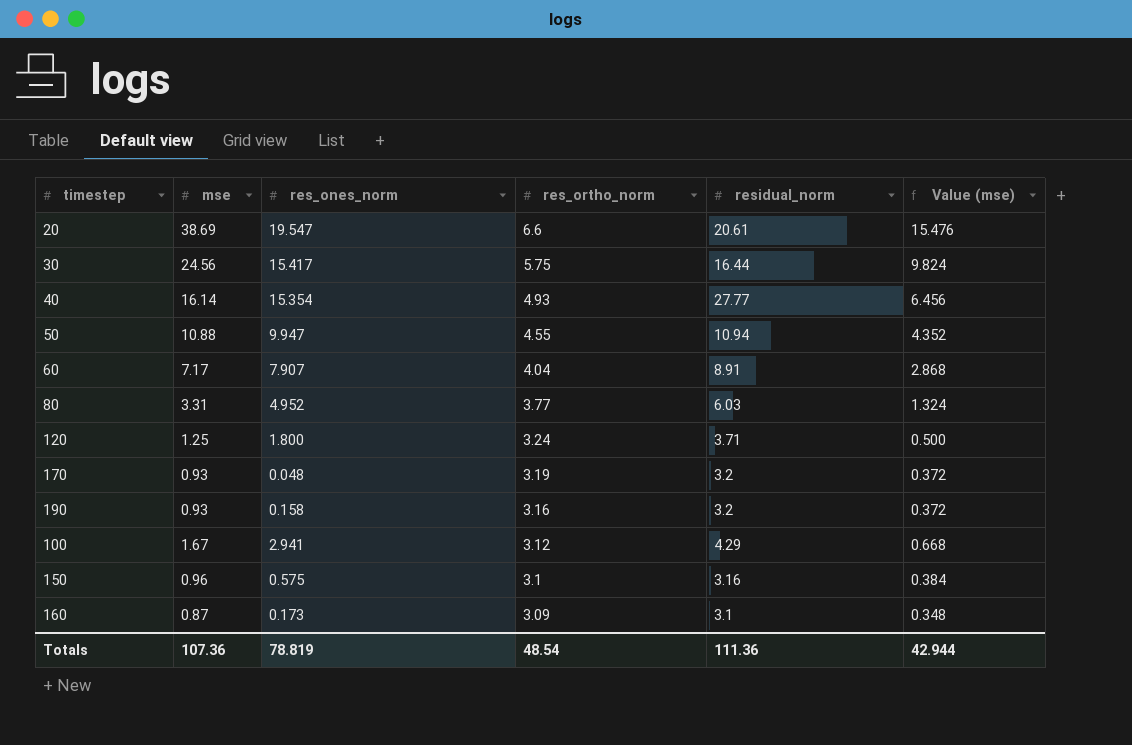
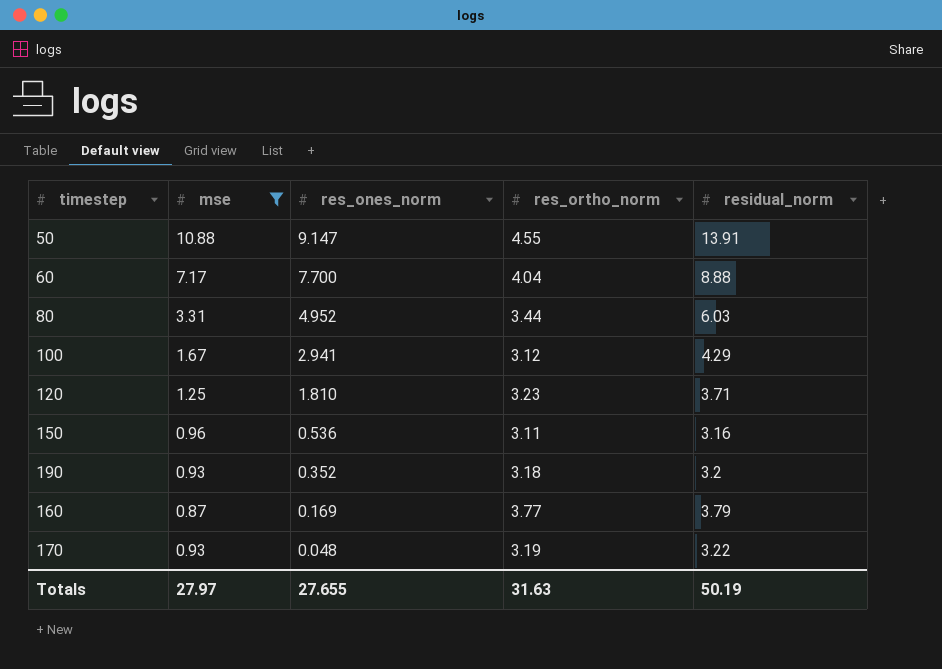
filter: none -> mse <= 10.88
row order: res_ortho_norm descending -> res_ones_norm descending
column Value (mse) | formula: [mse] * 0.4 -> none
50 | res_ones_norm: 9.947 -> 9.147
50 | residual_norm: 10.94 -> 13.91
60 | res_ones_norm: 7.907 -> 7.700
60 | residual_norm: 8.91 -> 8.88
80 | res_ortho_norm: 3.77 -> 3.44
120 | res_ones_norm: 1.800 -> 1.810
120 | res_ortho_norm: 3.24 -> 3.23
150 | res_ones_norm: 0.575 -> 0.536
150 | res_ortho_norm: 3.1 -> 3.11
190 | res_ones_norm: 0.158 -> 0.352
190 | res_ortho_norm: 3.16 -> 3.18
160 | res_ones_norm: 0.173 -> 0.169
160 | res_ortho_norm: 3.09 -> 3.77
160 | residual_norm: 3.1 -> 3.79
170 | residual_norm: 3.2 -> 3.22
Totals | mse: 107.36 -> 27.97
Totals | res_ones_norm: 78.819 -> 27.655
Totals | res_ortho_norm: 48.54 -> 31.63
Totals | residual_norm: 111.36 -> 50.19

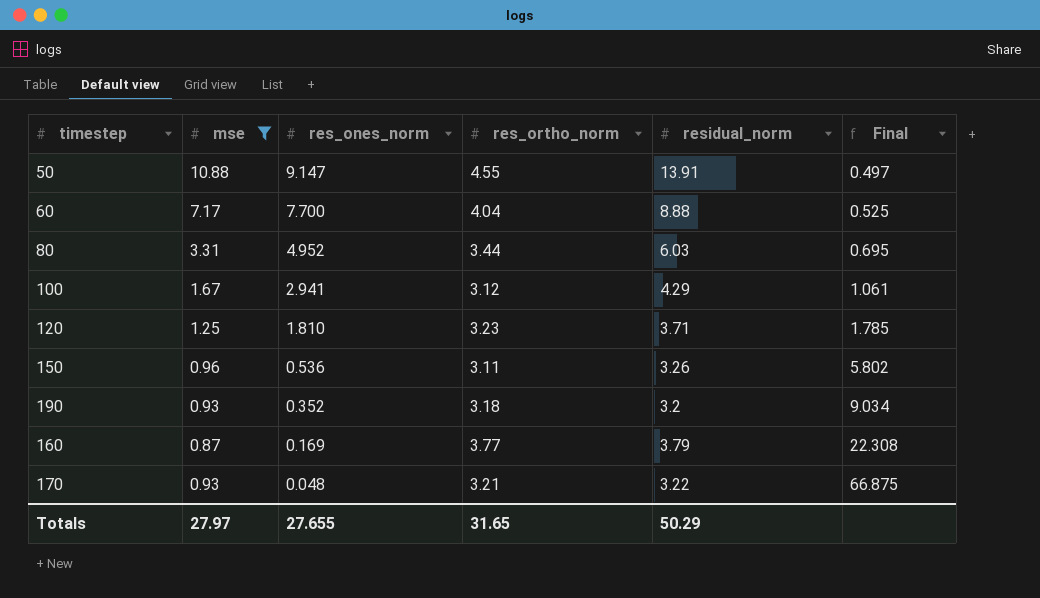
column Final | formula: none -> [res_ortho_norm] / [res_ones_norm]
150 | residual_norm: 3.16 -> 3.26
170 | res_ortho_norm: 3.19 -> 3.21
Totals | res_ortho_norm: 31.63 -> 31.65
Totals | residual_norm: 50.19 -> 50.29

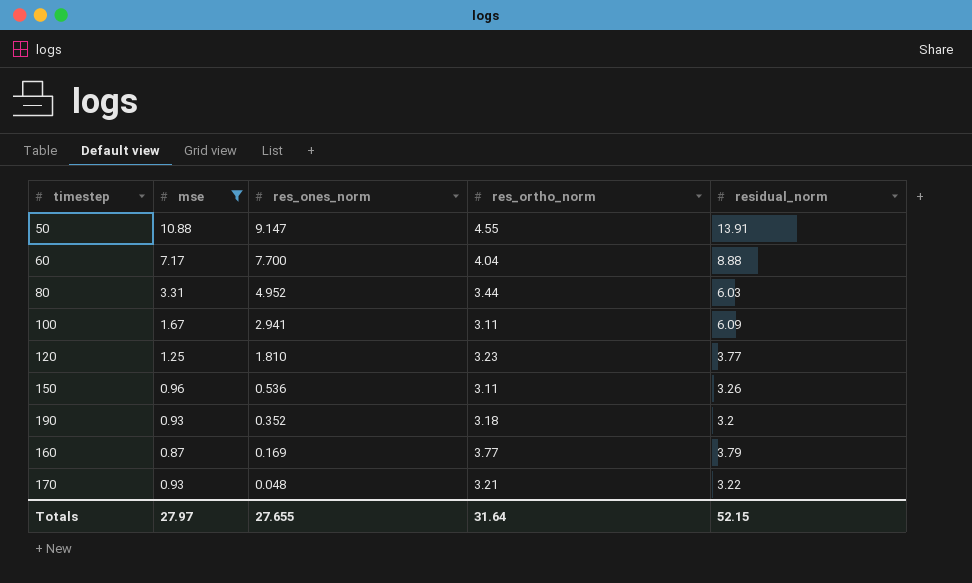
column Final | formula: [res_ortho_norm] / [res_ones_norm] -> none
100 | res_ortho_norm: 3.12 -> 3.11
100 | residual_norm: 4.29 -> 6.09
120 | residual_norm: 3.71 -> 3.77
Totals | res_ortho_norm: 31.65 -> 31.64
Totals | residual_norm: 50.29 -> 52.15

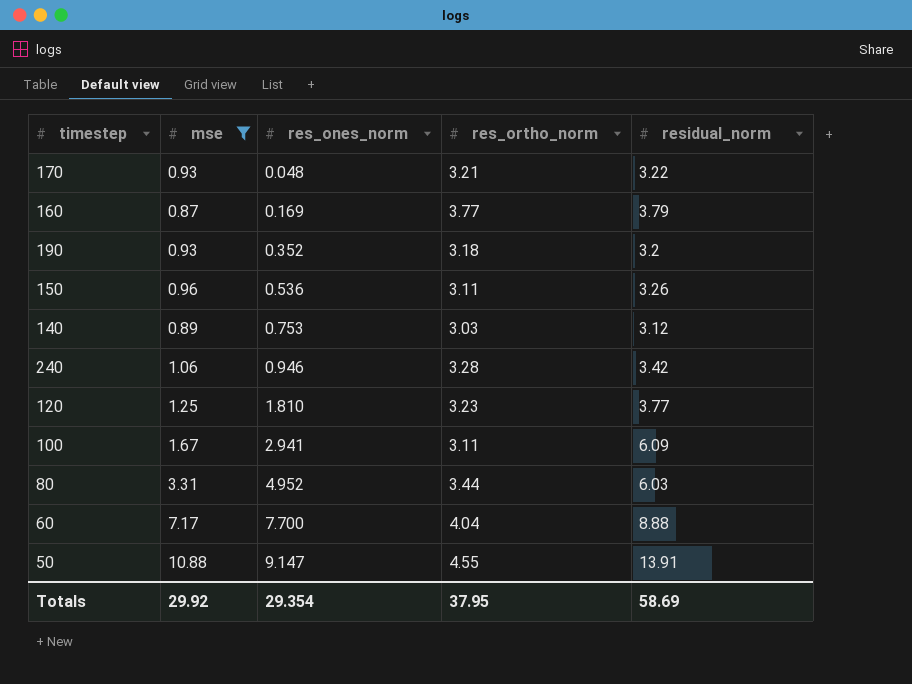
row order: res_ones_norm descending -> res_ones_norm ascending
row 140: none -> 0.89 | 0.753 | 3.03 | 3.12
row 240: none -> 1.06 | 0.946 | 3.28 | 3.42
Totals | mse: 27.97 -> 29.92
Totals | res_ones_norm: 27.655 -> 29.354
Totals | res_ortho_norm: 31.64 -> 37.95
Totals | residual_norm: 52.15 -> 58.69

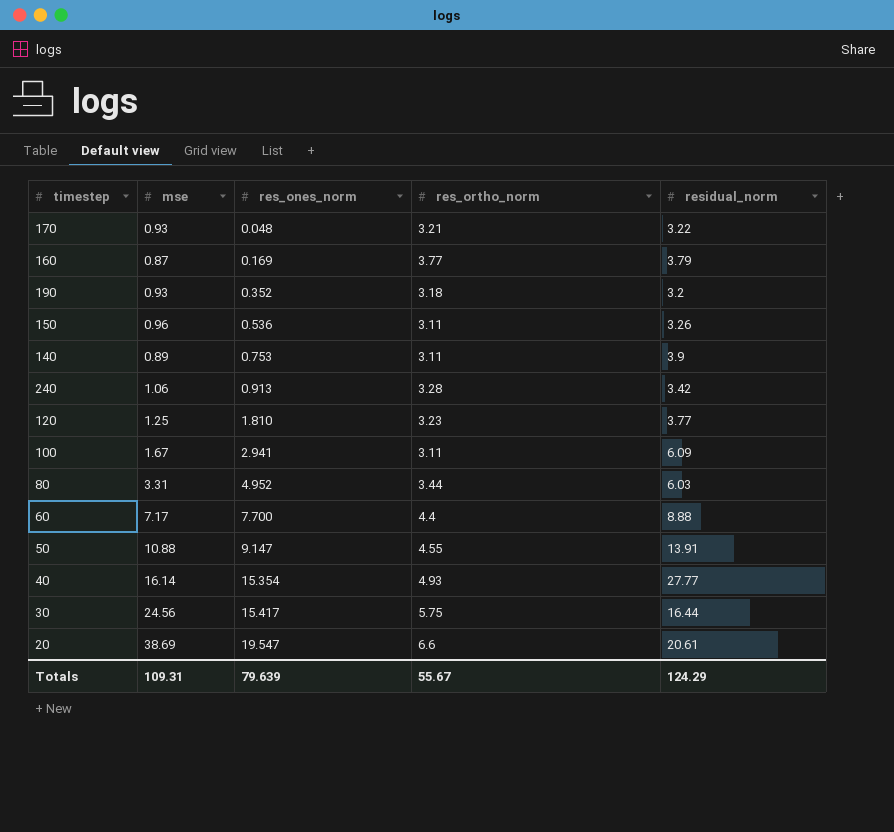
filter: mse <= 10.88 -> none
140 | res_ortho_norm: 3.03 -> 3.11
140 | residual_norm: 3.12 -> 3.9
240 | res_ones_norm: 0.946 -> 0.913
60 | res_ortho_norm: 4.04 -> 4.4
Totals | mse: 29.92 -> 109.31
Totals | res_ones_norm: 29.354 -> 79.639
Totals | res_ortho_norm: 37.95 -> 55.67
Totals | residual_norm: 58.69 -> 124.29

